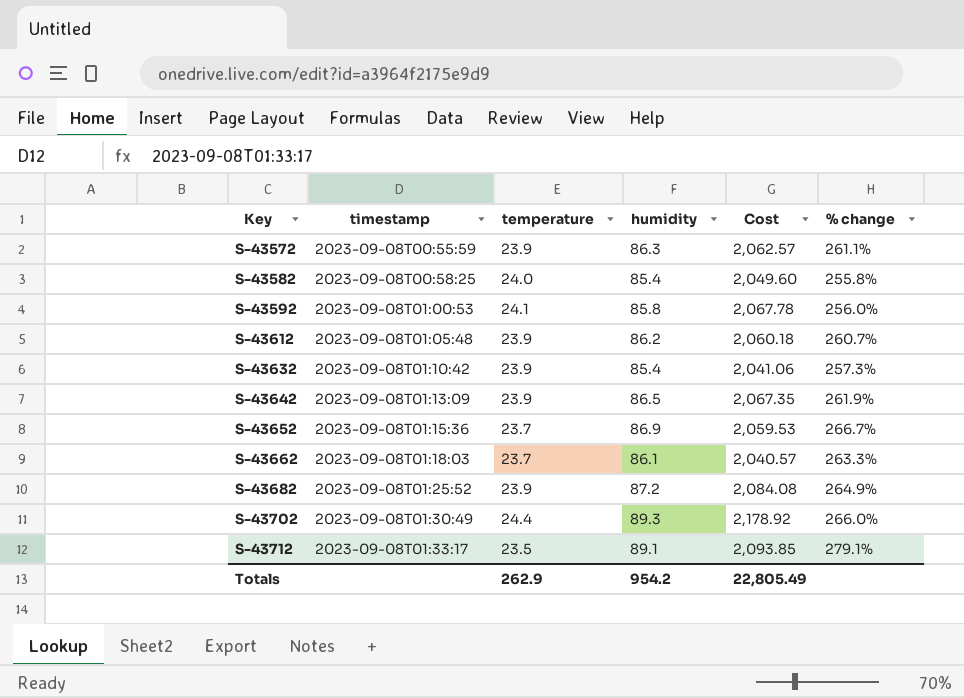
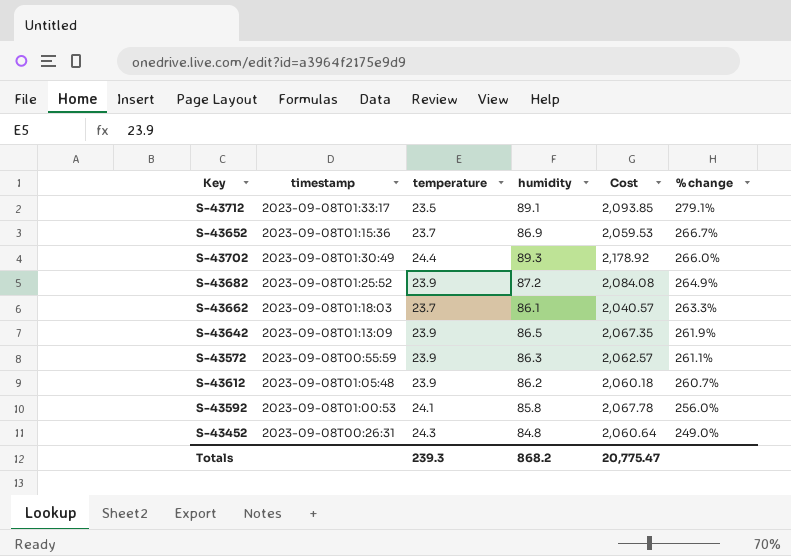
row order: Key ascending -> % change descending
row S-43582: 2023-09-08T00:58:25 | 24.0 | 85.4 | 2,049.60 | 255.8% -> none
row S-43632: 2023-09-08T01:10:42 | 23.9 | 85.4 | 2,041.06 | 257.3% -> none
row S-43452: none -> 2023-09-08T00:26:31 | 24.3 | 84.8 | 2,060.64 | 249.0%
Totals | temperature: 262.9 -> 239.3
Totals | humidity: 954.2 -> 868.2
Totals | Cost: 22,805.49 -> 20,775.47

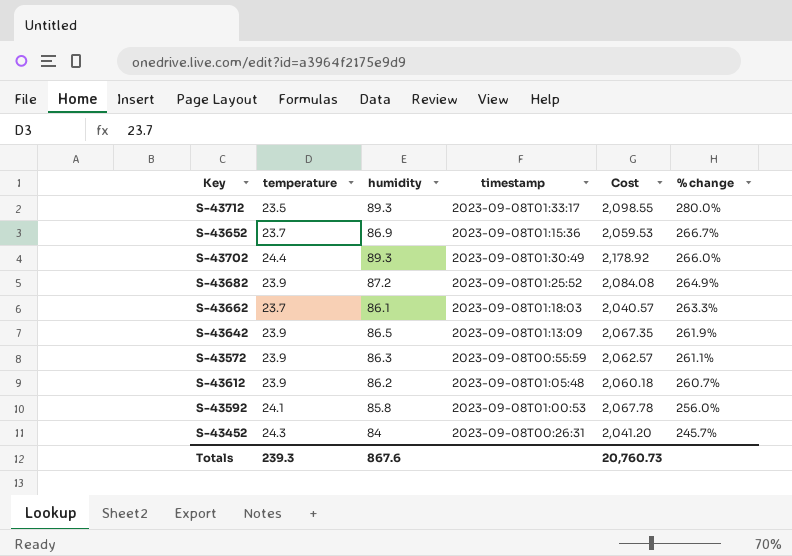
column timestamp | position: 2 -> 4
S-43712 | humidity: 89.1 -> 89.3
S-43712 | Cost: 2,093.85 -> 2,098.55
S-43712 | % change: 279.1% -> 280.0%
S-43452 | humidity: 84.8 -> 84
S-43452 | Cost: 2,060.64 -> 2,041.20
S-43452 | % change: 249.0% -> 245.7%
Totals | humidity: 868.2 -> 867.6
Totals | Cost: 20,775.47 -> 20,760.73

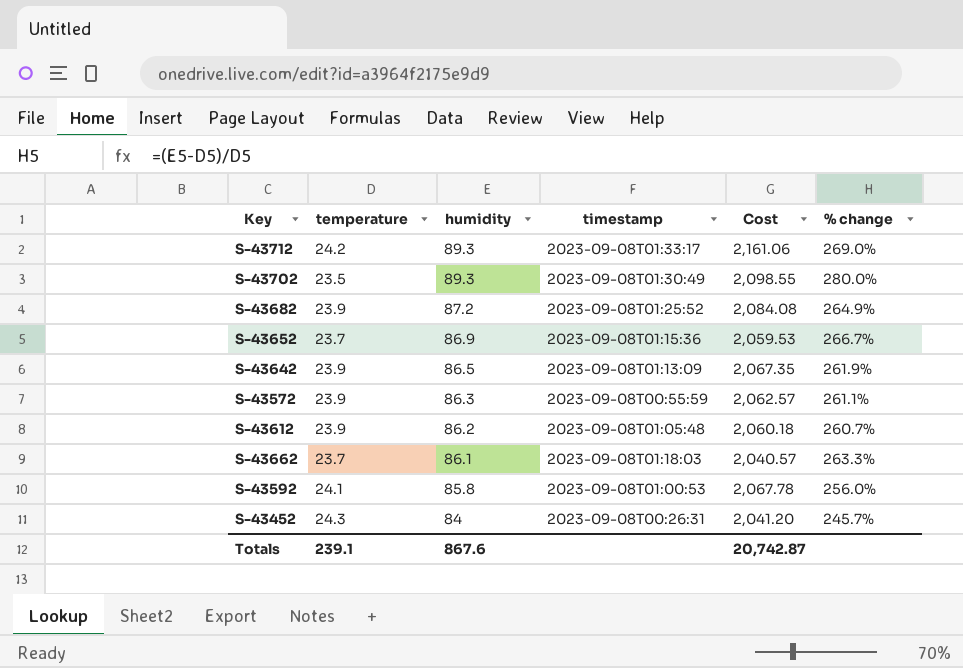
row order: % change descending -> humidity descending
S-43712 | temperature: 23.5 -> 24.2
S-43712 | Cost: 2,098.55 -> 2,161.06
S-43712 | % change: 280.0% -> 269.0%
S-43702 | temperature: 24.4 -> 23.5
S-43702 | Cost: 2,178.92 -> 2,098.55
S-43702 | % change: 266.0% -> 280.0%
Totals | temperature: 239.3 -> 239.1
Totals | Cost: 20,760.73 -> 20,742.87

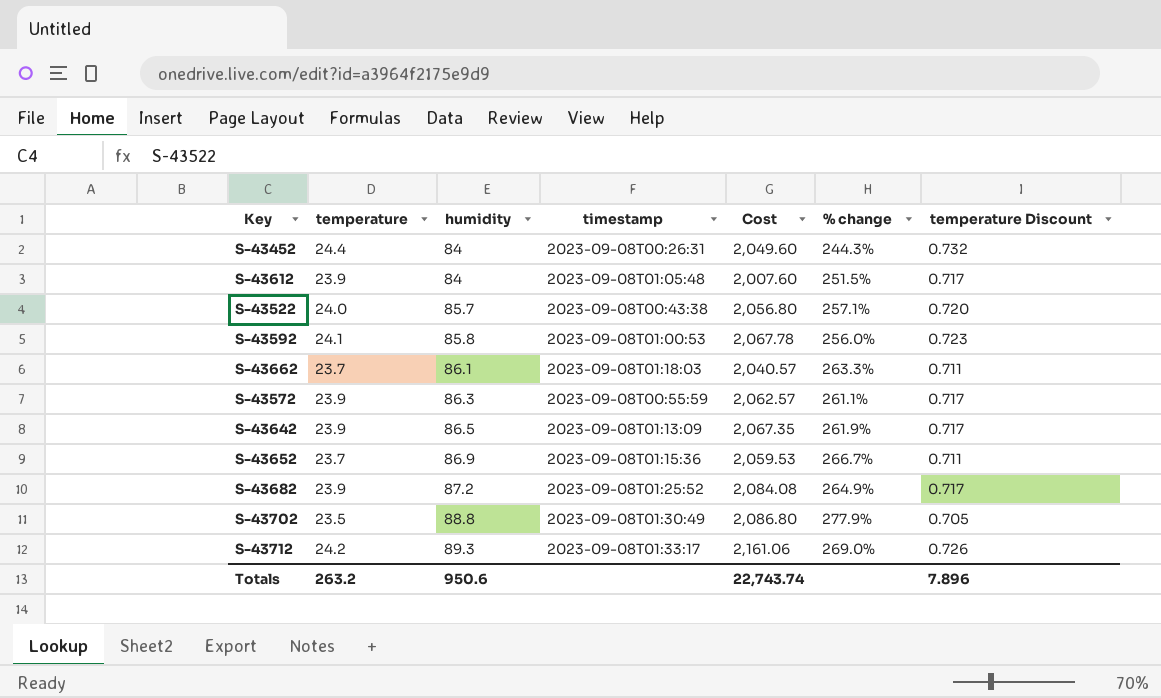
row order: humidity descending -> humidity ascending
column temperature Discount | formula: none -> [temperature] * 0.03
S-43452 | temperature: 24.3 -> 24.4
S-43452 | Cost: 2,041.20 -> 2,049.60
S-43452 | % change: 245.7% -> 244.3%
S-43612 | humidity: 86.2 -> 84
S-43612 | Cost: 2,060.18 -> 2,007.60
S-43612 | % change: 260.7% -> 251.5%
row S-43522: none -> 24.0 | 85.7 | 2023-09-08T00:43:38 | 2,056.80 | 257.1% | 0.720
S-43702 | humidity: 89.3 -> 88.8
S-43702 | Cost: 2,098.55 -> 2,086.80
S-43702 | % change: 280.0% -> 277.9%
Totals | temperature: 239.1 -> 263.2
Totals | humidity: 867.6 -> 950.6
Totals | Cost: 20,742.87 -> 22,743.74

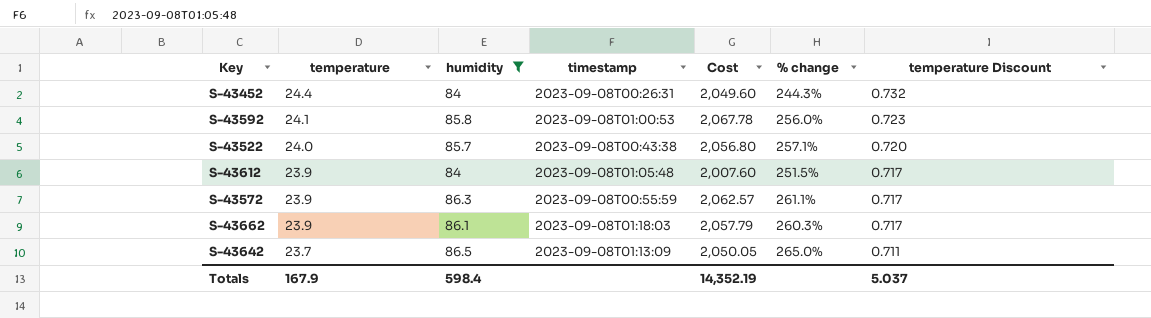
filter: none -> humidity <= 86.5
row order: humidity ascending -> temperature descending
S-43662 | temperature: 23.7 -> 23.9
S-43662 | Cost: 2,040.57 -> 2,057.79
S-43662 | % change: 263.3% -> 260.3%
S-43662 | temperature Discount: 0.711 -> 0.717
S-43642 | temperature: 23.9 -> 23.7
S-43642 | Cost: 2,067.35 -> 2,050.05
S-43642 | % change: 261.9% -> 265.0%
S-43642 | temperature Discount: 0.717 -> 0.711
Totals | temperature: 263.2 -> 167.9
Totals | humidity: 950.6 -> 598.4
Totals | Cost: 22,743.74 -> 14,352.19
Totals | temperature Discount: 7.896 -> 5.037

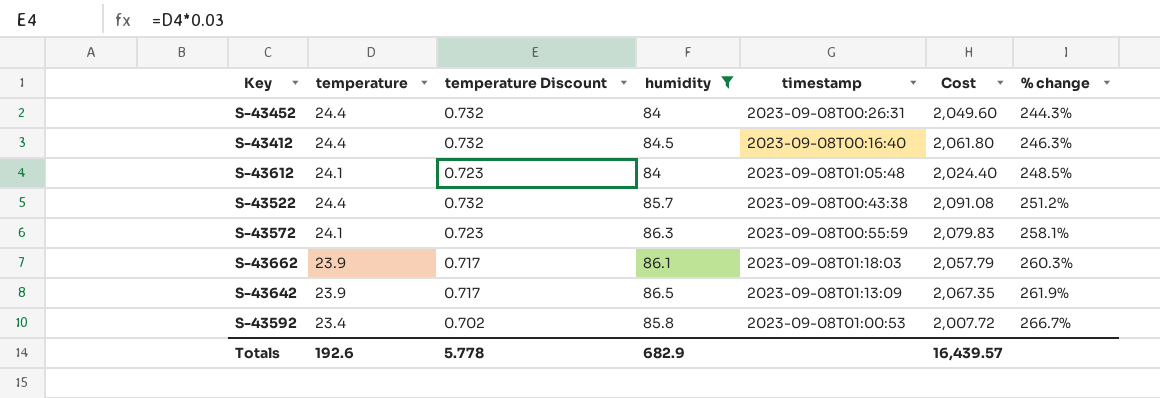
row order: temperature descending -> % change ascending
column temperature Discount | position: 7 -> 3
row S-43412: none -> 24.4 | 0.732 | 84.5 | 2023-09-08T00:16:40 | 2,061.80 | 246.3%
S-43612 | temperature: 23.9 -> 24.1
S-43612 | temperature Discount: 0.717 -> 0.723
S-43612 | Cost: 2,007.60 -> 2,024.40
S-43612 | % change: 251.5% -> 248.5%
S-43522 | temperature: 24.0 -> 24.4
S-43522 | temperature Discount: 0.720 -> 0.732
S-43522 | Cost: 2,056.80 -> 2,091.08
S-43522 | % change: 257.1% -> 251.2%
S-43572 | temperature: 23.9 -> 24.1
S-43572 | temperature Discount: 0.717 -> 0.723
S-43572 | Cost: 2,062.57 -> 2,079.83
S-43572 | % change: 261.1% -> 258.1%
S-43642 | temperature: 23.7 -> 23.9
S-43642 | temperature Discount: 0.711 -> 0.717
S-43642 | Cost: 2,050.05 -> 2,067.35
S-43642 | % change: 265.0% -> 261.9%
S-43592 | temperature: 24.1 -> 23.4
S-43592 | temperature Discount: 0.723 -> 0.702
S-43592 | Cost: 2,067.78 -> 2,007.72
S-43592 | % change: 256.0% -> 266.7%
Totals | temperature: 167.9 -> 192.6
Totals | temperature Discount: 5.037 -> 5.778
Totals | humidity: 598.4 -> 682.9
Totals | Cost: 14,352.19 -> 16,439.57

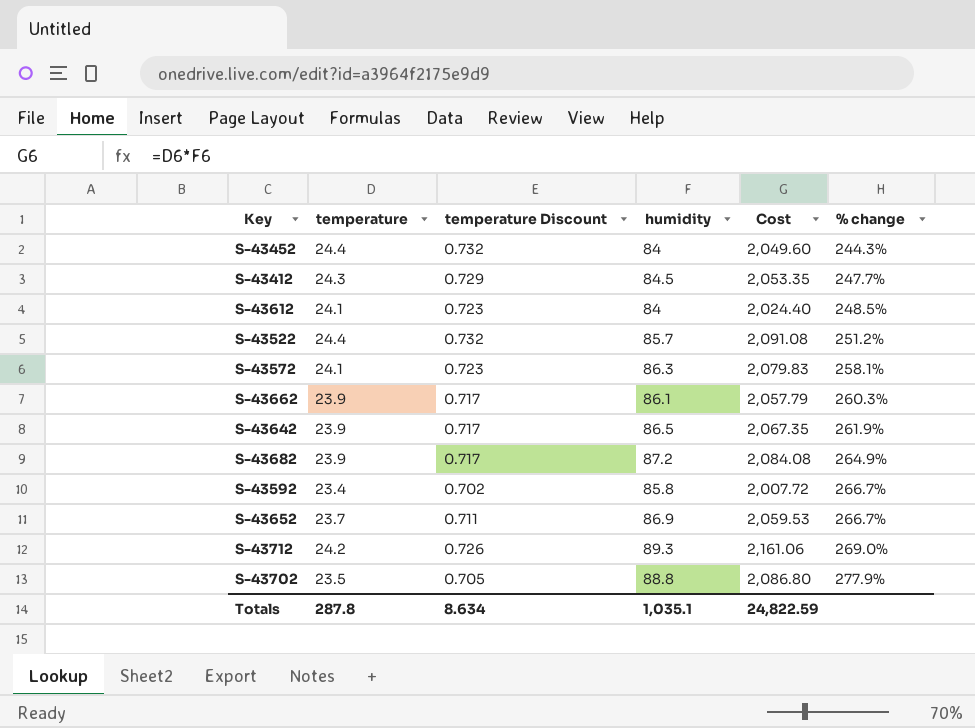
filter: humidity <= 86.5 -> none
column timestamp | position: 5 -> none
S-43412 | temperature: 24.4 -> 24.3
S-43412 | temperature Discount: 0.732 -> 0.729
S-43412 | Cost: 2,061.80 -> 2,053.35
S-43412 | % change: 246.3% -> 247.7%
Totals | temperature: 192.6 -> 287.8
Totals | temperature Discount: 5.778 -> 8.634
Totals | humidity: 682.9 -> 1,035.1
Totals | Cost: 16,439.57 -> 24,822.59

